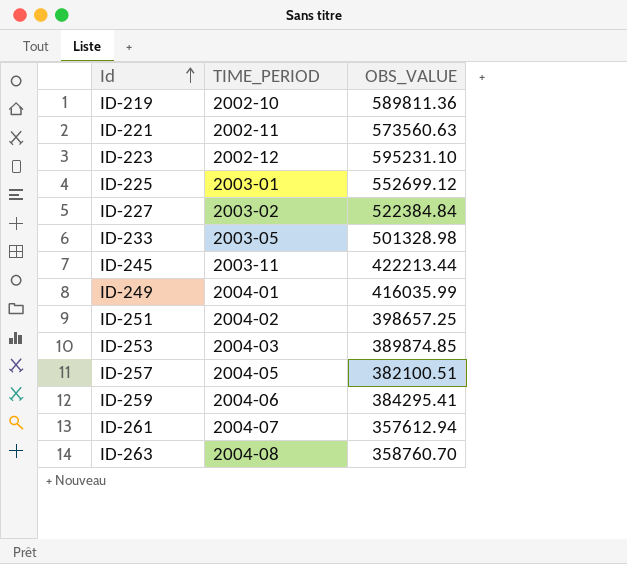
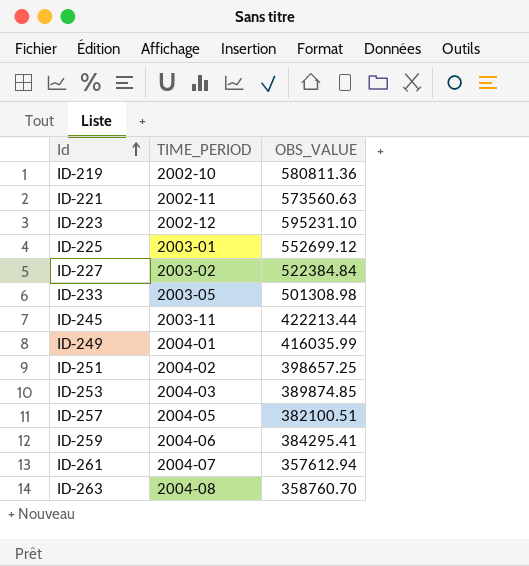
ID-219 | OBS_VALUE: 589811.36 -> 580811.36
ID-233 | OBS_VALUE: 501328.98 -> 501308.98

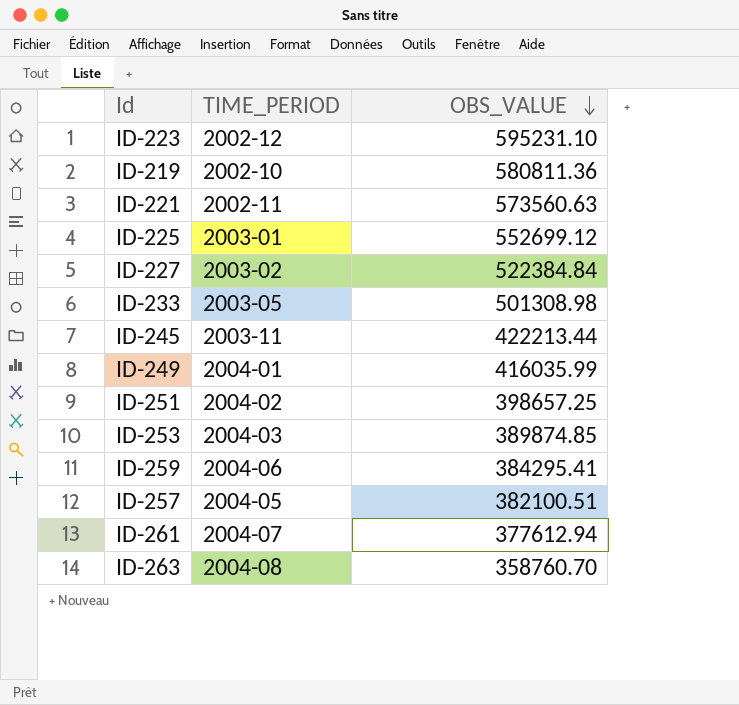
row order: Id ascending -> OBS_VALUE descending
ID-261 | OBS_VALUE: 357612.94 -> 377612.94

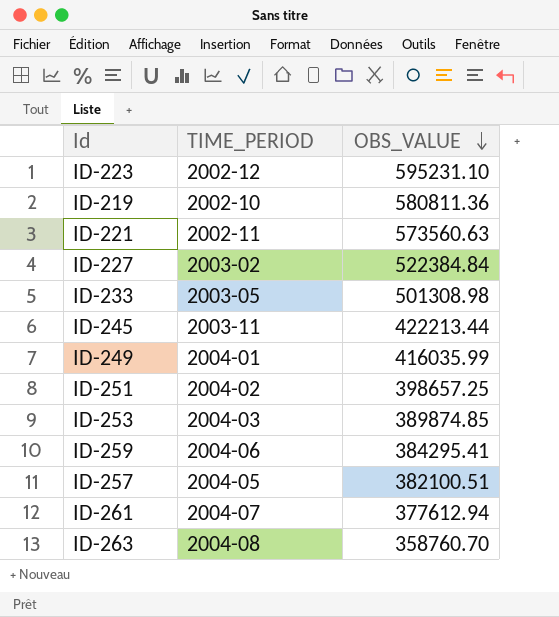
row ID-225: 2003-01 | 552699.12 -> none

